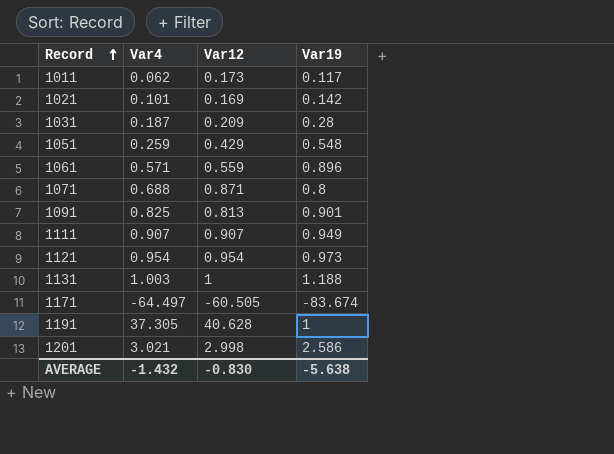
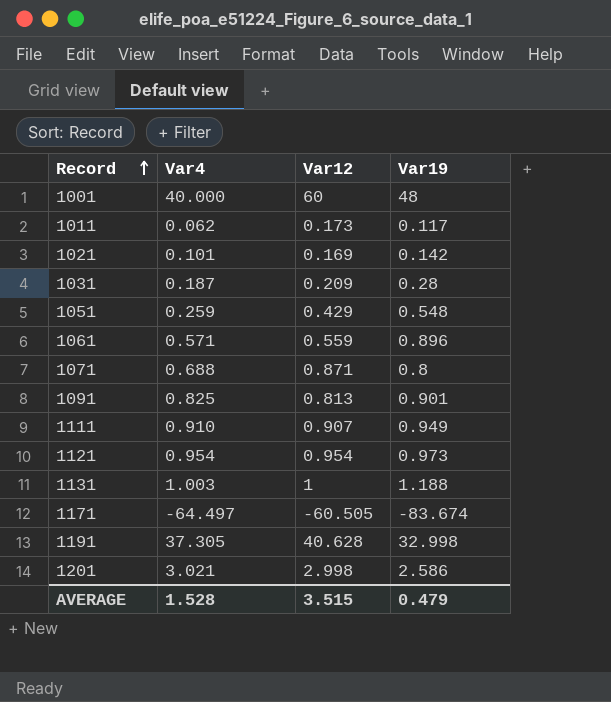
row 1001: none -> 40.000 | 60 | 48
1111 | Var4: 0.907 -> 0.910
1191 | Var19: 1 -> 32.998
AVERAGE | Var4: -1.432 -> 1.528
AVERAGE | Var12: -0.830 -> 3.515
AVERAGE | Var19: -5.638 -> 0.479

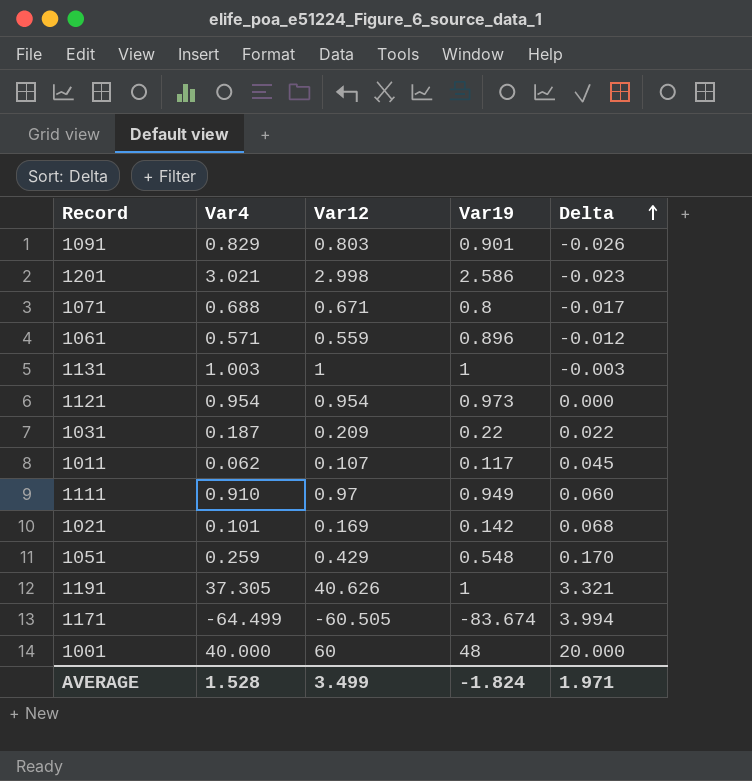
row order: Record ascending -> Delta ascending
column Delta | formula: none -> [Var12] - [Var4]
1091 | Var4: 0.825 -> 0.829
1091 | Var12: 0.813 -> 0.803
1071 | Var12: 0.871 -> 0.671
1131 | Var19: 1.188 -> 1
1031 | Var19: 0.28 -> 0.22
1011 | Var12: 0.173 -> 0.107
1111 | Var12: 0.907 -> 0.97
1191 | Var12: 40.628 -> 40.626
1191 | Var19: 32.998 -> 1
1171 | Var4: -64.497 -> -64.499
AVERAGE | Var12: 3.515 -> 3.499
AVERAGE | Var19: 0.479 -> -1.824

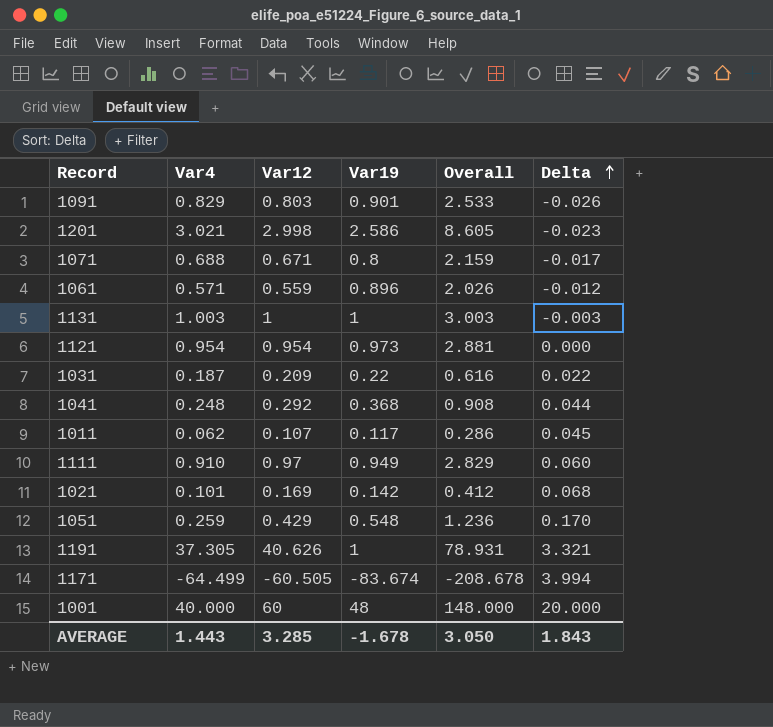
column Overall | formula: none -> [Var4] + [Var12] + [Var19]
row 1041: none -> 0.248 | 0.292 | 0.368 | 0.908 | 0.044
AVERAGE | Var4: 1.528 -> 1.443
AVERAGE | Var12: 3.499 -> 3.285
AVERAGE | Var19: -1.824 -> -1.678
AVERAGE | Delta: 1.971 -> 1.843

